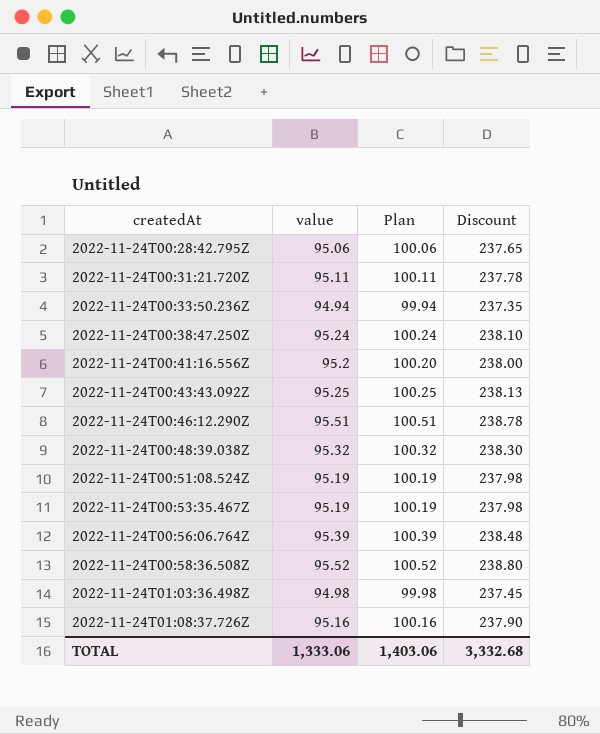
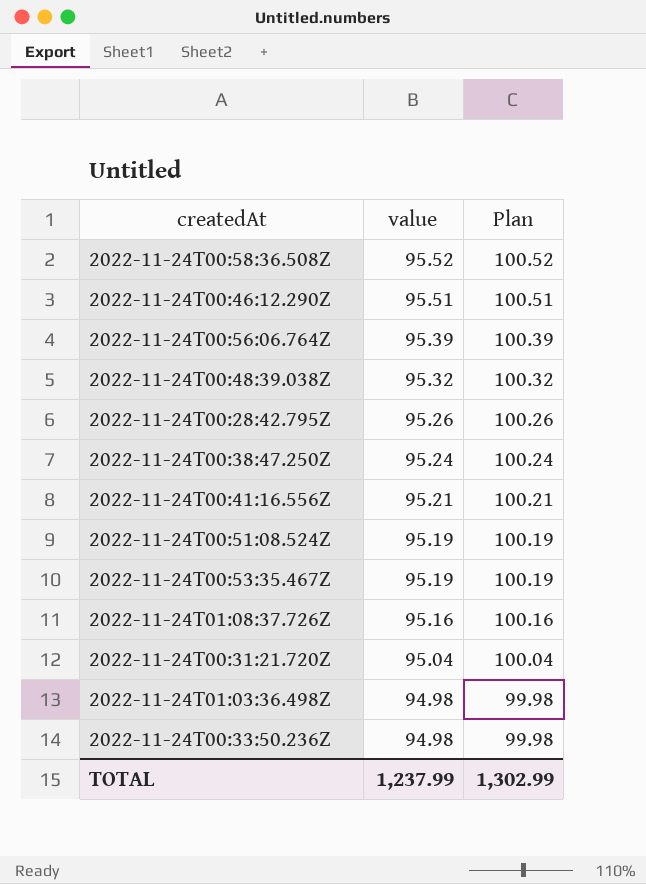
row order: createdAt ascending -> value descending
column Discount | formula: [value] * 2.5 -> none
row 2022-11-24T00:43:43.092Z: 95.25 | 100.25 | 238.13 -> none
2022-11-24T00:28:42.795Z | value: 95.06 -> 95.26
2022-11-24T00:28:42.795Z | Plan: 100.06 -> 100.26
2022-11-24T00:41:16.556Z | value: 95.2 -> 95.21
2022-11-24T00:41:16.556Z | Plan: 100.20 -> 100.21
2022-11-24T00:31:21.720Z | value: 95.11 -> 95.04
2022-11-24T00:31:21.720Z | Plan: 100.11 -> 100.04
2022-11-24T00:33:50.236Z | value: 94.94 -> 94.98
2022-11-24T00:33:50.236Z | Plan: 99.94 -> 99.98
TOTAL | value: 1,333.06 -> 1,237.99
TOTAL | Plan: 1,403.06 -> 1,302.99

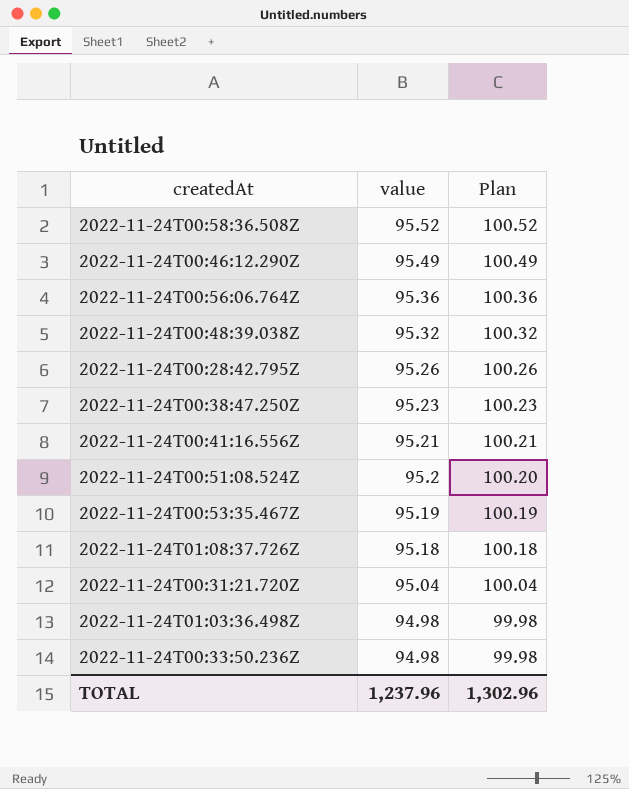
2022-11-24T00:46:12.290Z | value: 95.51 -> 95.49
2022-11-24T00:46:12.290Z | Plan: 100.51 -> 100.49
2022-11-24T00:56:06.764Z | value: 95.39 -> 95.36
2022-11-24T00:56:06.764Z | Plan: 100.39 -> 100.36
2022-11-24T00:38:47.250Z | value: 95.24 -> 95.23
2022-11-24T00:38:47.250Z | Plan: 100.24 -> 100.23
2022-11-24T00:51:08.524Z | value: 95.19 -> 95.2
2022-11-24T00:51:08.524Z | Plan: 100.19 -> 100.20
2022-11-24T01:08:37.726Z | value: 95.16 -> 95.18
2022-11-24T01:08:37.726Z | Plan: 100.16 -> 100.18
TOTAL | value: 1,237.99 -> 1,237.96
TOTAL | Plan: 1,302.99 -> 1,302.96

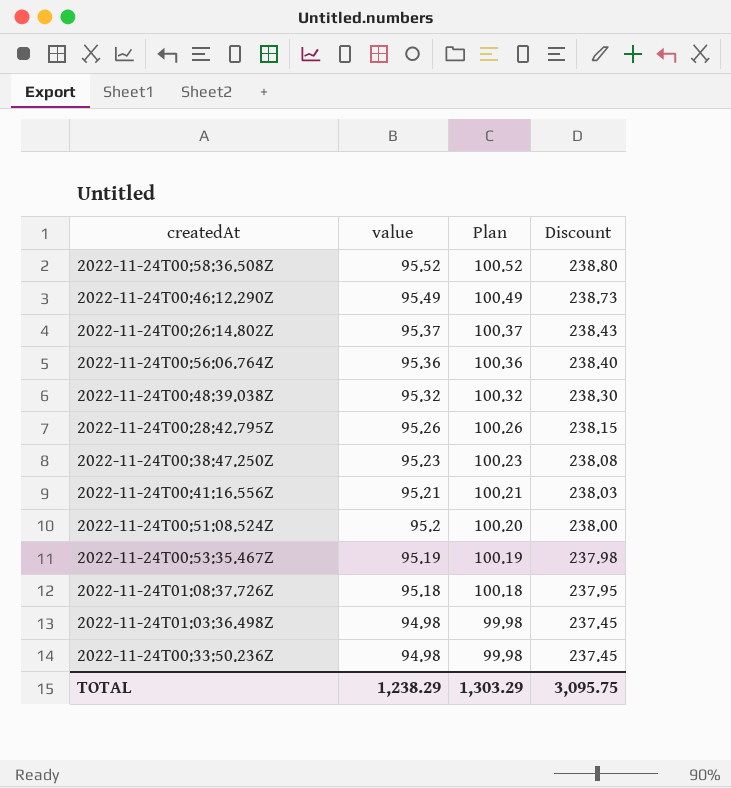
column Discount | formula: none -> [value] * 2.5
row 2022-11-24T00:31:21.720Z: 95.04 | 100.04 -> none
row 2022-11-24T00:26:14.802Z: none -> 95.37 | 100.37 | 238.43
TOTAL | value: 1,237.96 -> 1,238.29
TOTAL | Plan: 1,302.96 -> 1,303.29

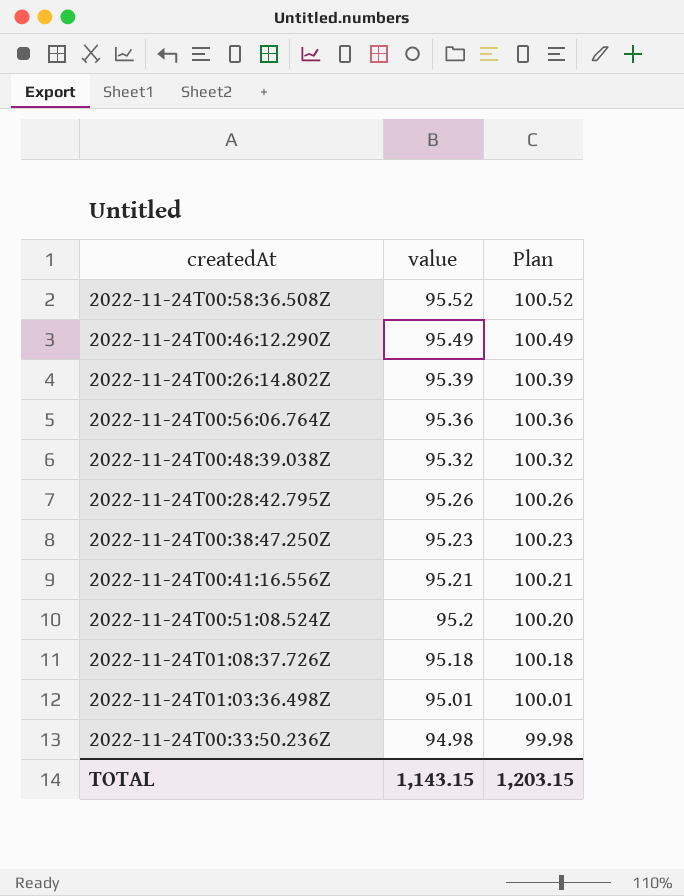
column Discount | formula: [value] * 2.5 -> none
row 2022-11-24T00:53:35.467Z: 95.19 | 100.19 | 237.98 -> none
2022-11-24T00:26:14.802Z | value: 95.37 -> 95.39
2022-11-24T00:26:14.802Z | Plan: 100.37 -> 100.39
2022-11-24T01:03:36.498Z | value: 94.98 -> 95.01
2022-11-24T01:03:36.498Z | Plan: 99.98 -> 100.01
TOTAL | value: 1,238.29 -> 1,143.15
TOTAL | Plan: 1,303.29 -> 1,203.15

